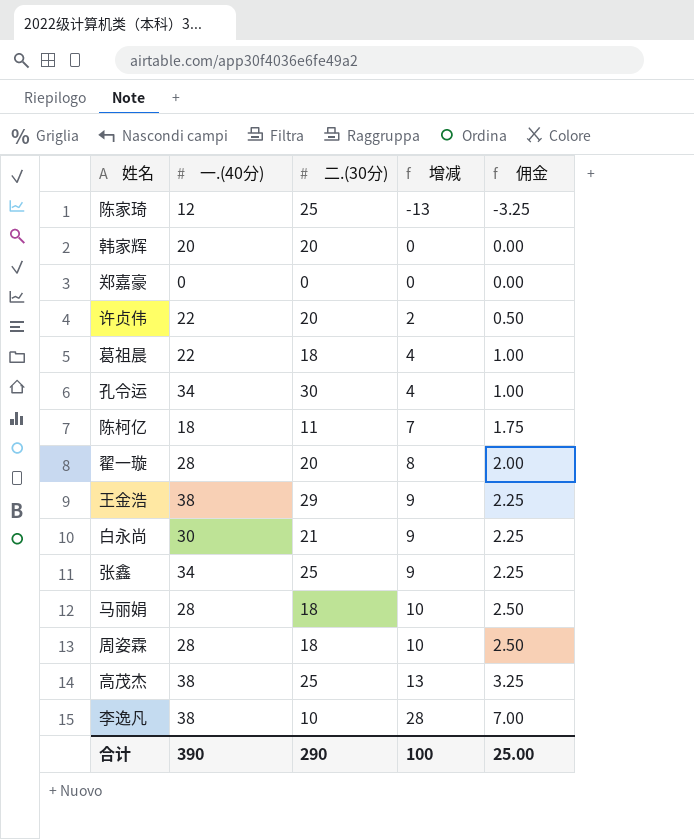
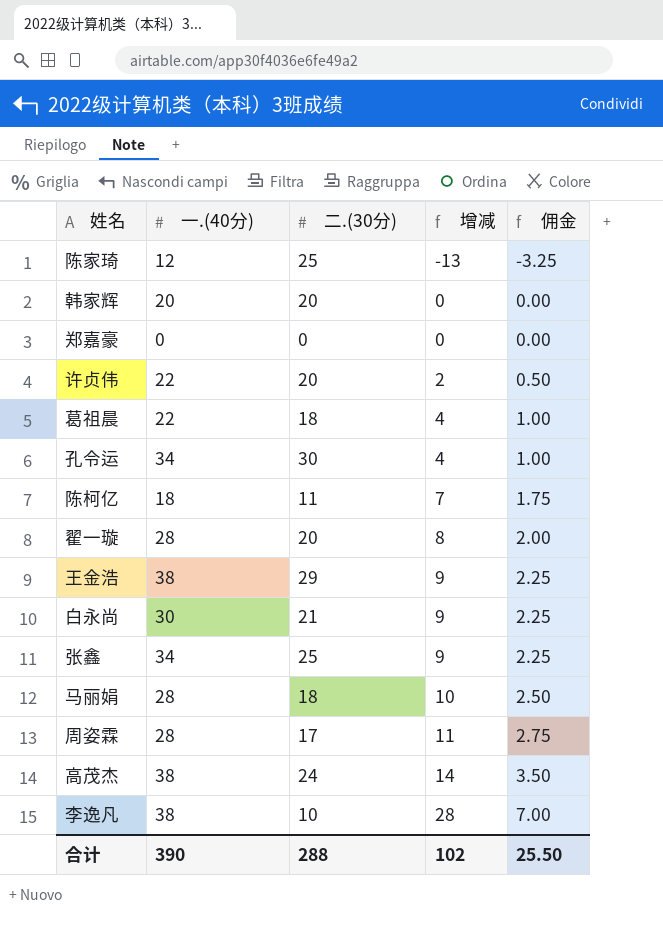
周姿霖 | 二.(30分): 18 -> 17
周姿霖 | 增减: 10 -> 11
周姿霖 | 佣金: 2.50 -> 2.75
高茂杰 | 二.(30分): 25 -> 24
高茂杰 | 增减: 13 -> 14
高茂杰 | 佣金: 3.25 -> 3.50
合计 | 二.(30分): 290 -> 288
合计 | 增减: 100 -> 102
合计 | 佣金: 25.00 -> 25.50

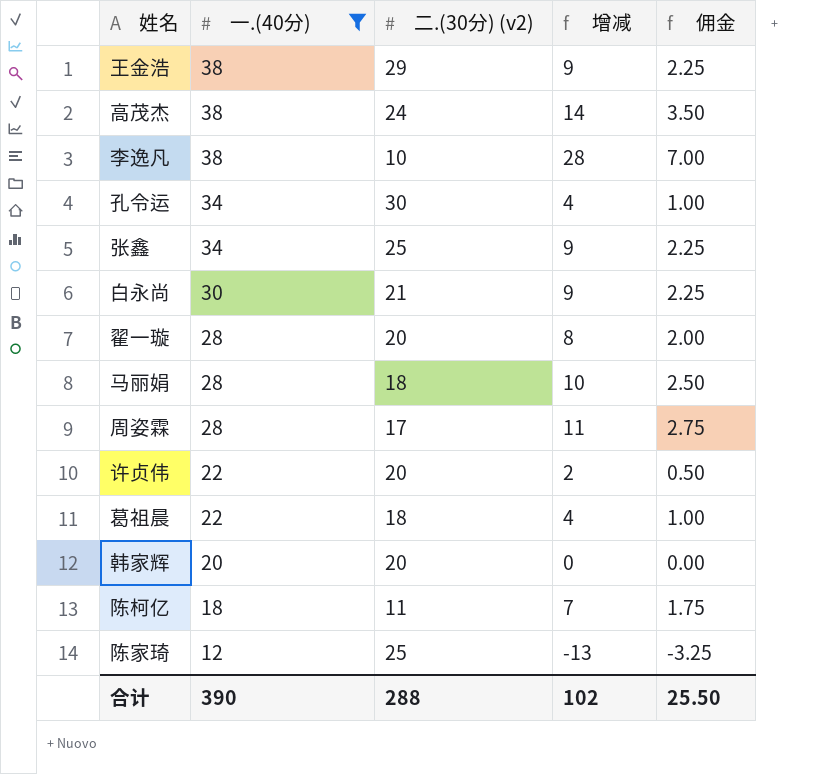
filter: none -> 一.(40分) != 0
row order: 增减 ascending -> 一.(40分) descending
column name: 二.(30分) -> 二.(30分) (v2)

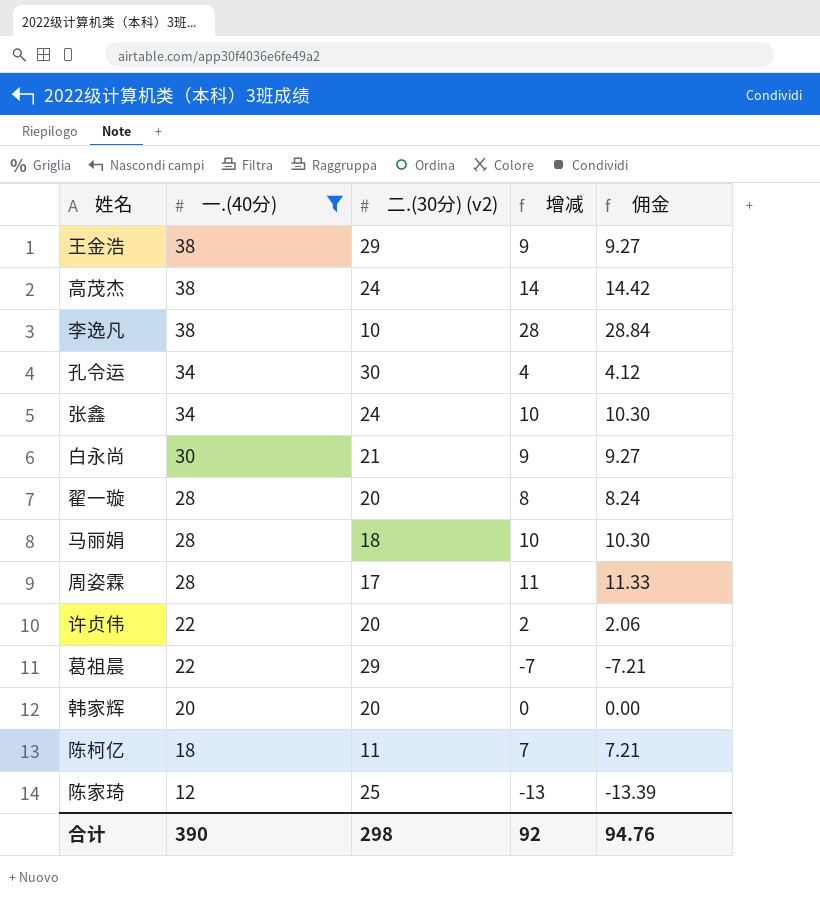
column 佣金 | formula: [增减] * 0.25 -> [增减] * 1.03
张鑫 | 二.(30分) (v2): 25 -> 24
张鑫 | 增减: 9 -> 10
葛祖晨 | 二.(30分) (v2): 18 -> 29
葛祖晨 | 增减: 4 -> -7
合计 | 二.(30分) (v2): 288 -> 298
合计 | 增减: 102 -> 92
合计 | 佣金: 25.50 -> 94.76

